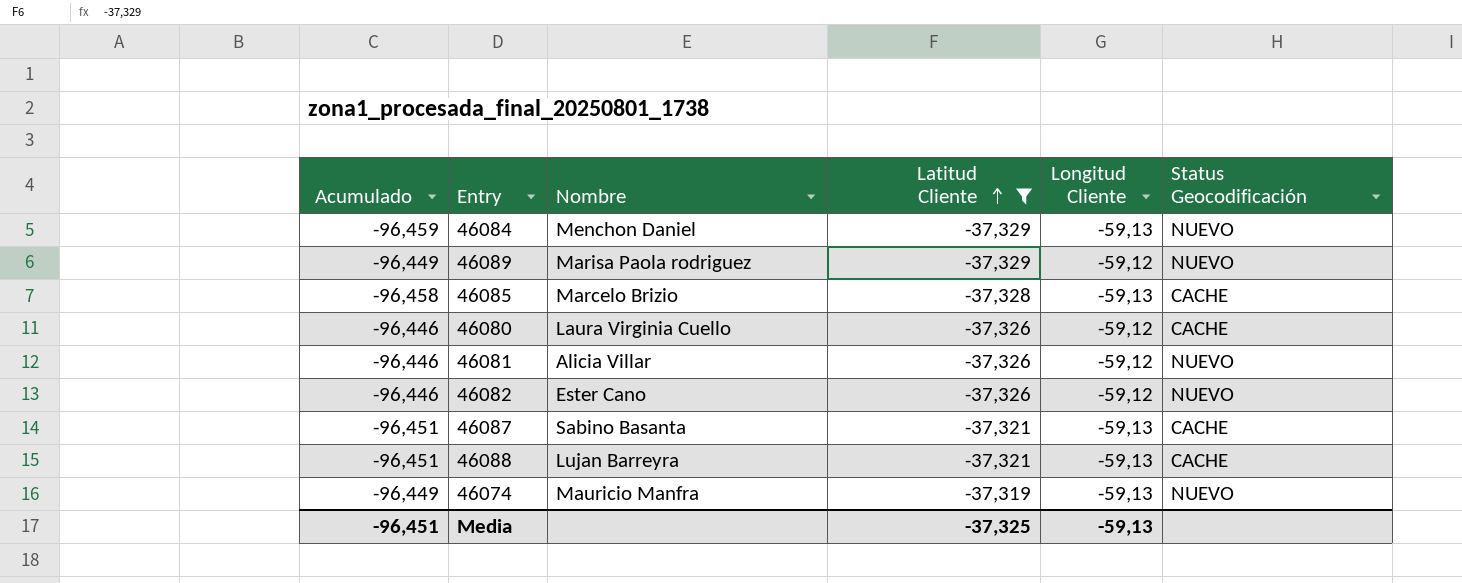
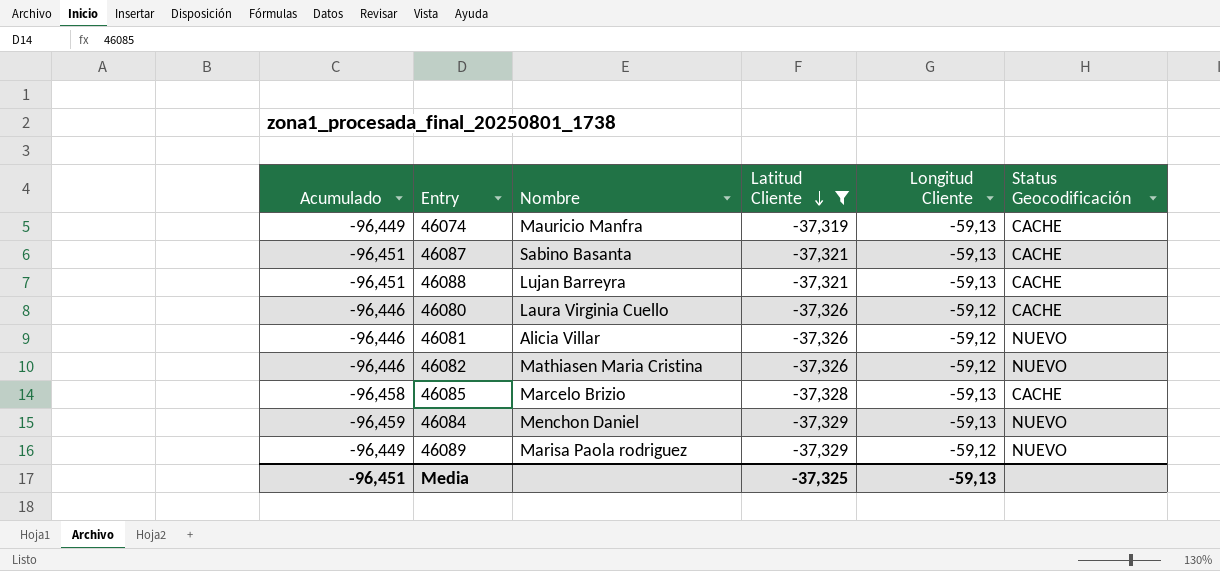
row order: Latitud Cliente ascending -> Latitud Cliente descending
46074 | Status Geocodificación: NUEVO -> CACHE
46082 | Nombre: Ester Cano -> Mathiasen Maria Cristina

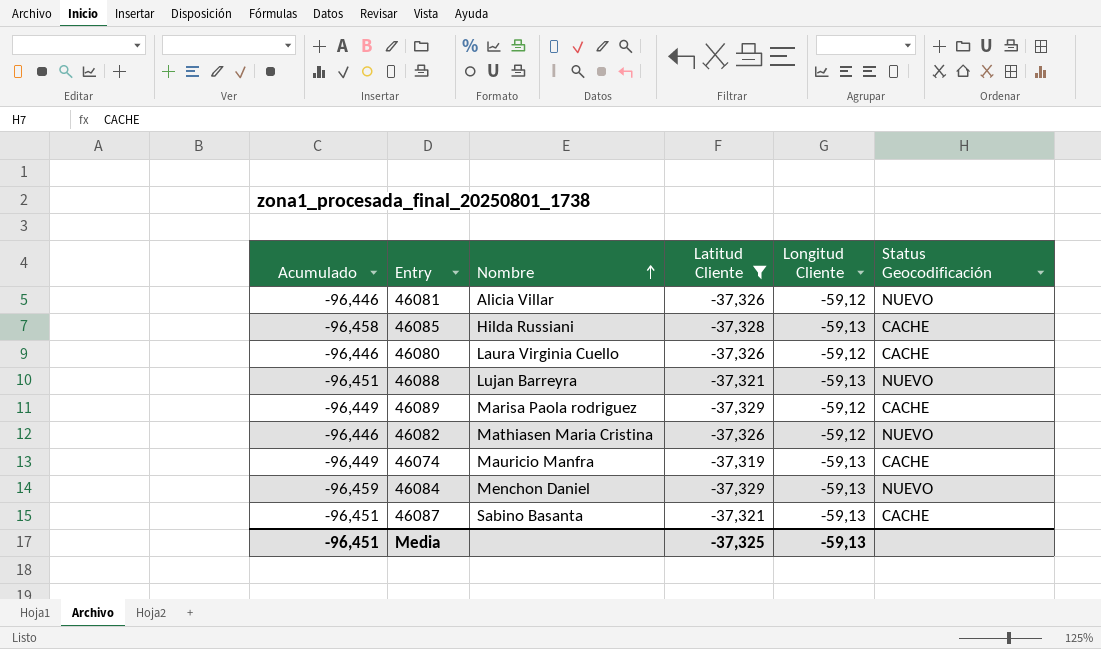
row order: Latitud Cliente descending -> Nombre ascending
46085 | Nombre: Marcelo Brizio -> Hilda Russiani
46088 | Status Geocodificación: CACHE -> NUEVO
46089 | Status Geocodificación: NUEVO -> CACHE

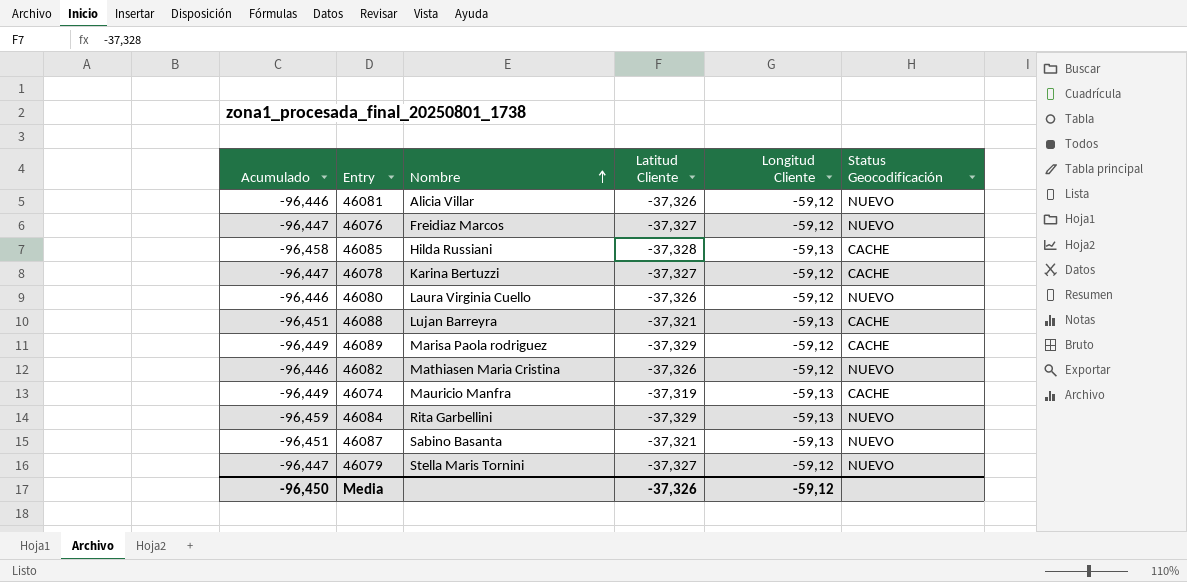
filter: Latitud Cliente != -37,327 -> none
46080 | Status Geocodificación: CACHE -> NUEVO
46088 | Status Geocodificación: NUEVO -> CACHE
46084 | Nombre: Menchon Daniel -> Rita Garbellini
46087 | Status Geocodificación: CACHE -> NUEVO
Media | Acumulado: -96,451 -> -96,450
Media | Latitud Cliente: -37,325 -> -37,326
Media | Longitud Cliente: -59,13 -> -59,12

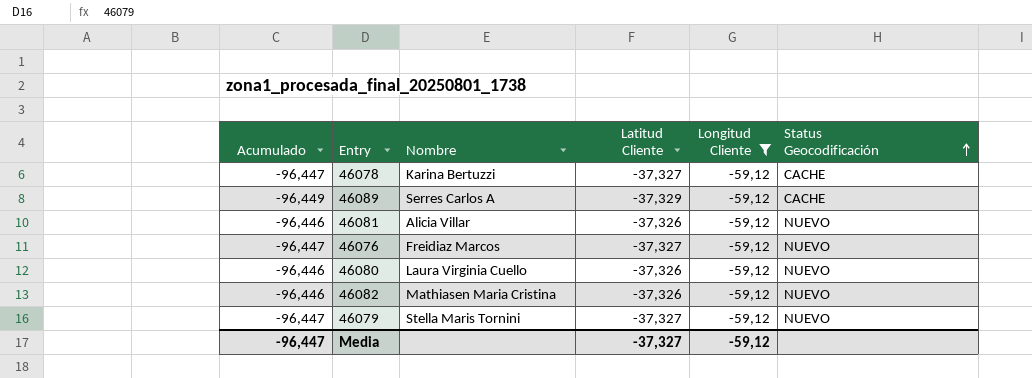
filter: none -> Longitud Cliente = -59,12
row order: Nombre ascending -> Status Geocodificación ascending
46089 | Nombre: Marisa Paola rodriguez -> Serres Carlos A
Media | Acumulado: -96,450 -> -96,447
Media | Latitud Cliente: -37,326 -> -37,327

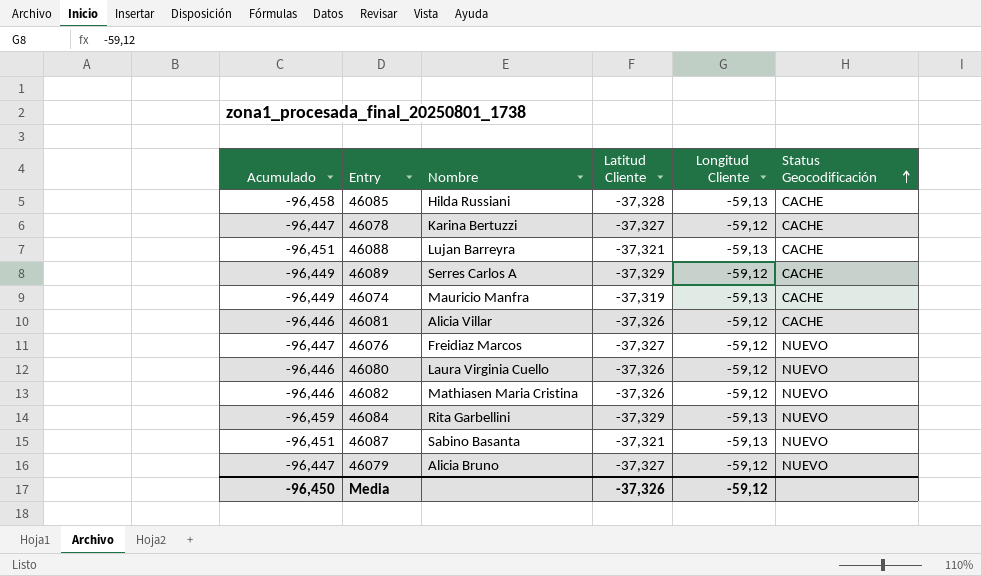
filter: Longitud Cliente = -59,12 -> none
46081 | Status Geocodificación: NUEVO -> CACHE
46079 | Nombre: Stella Maris Tornini -> Alicia Bruno
Media | Acumulado: -96,447 -> -96,450
Media | Latitud Cliente: -37,327 -> -37,326

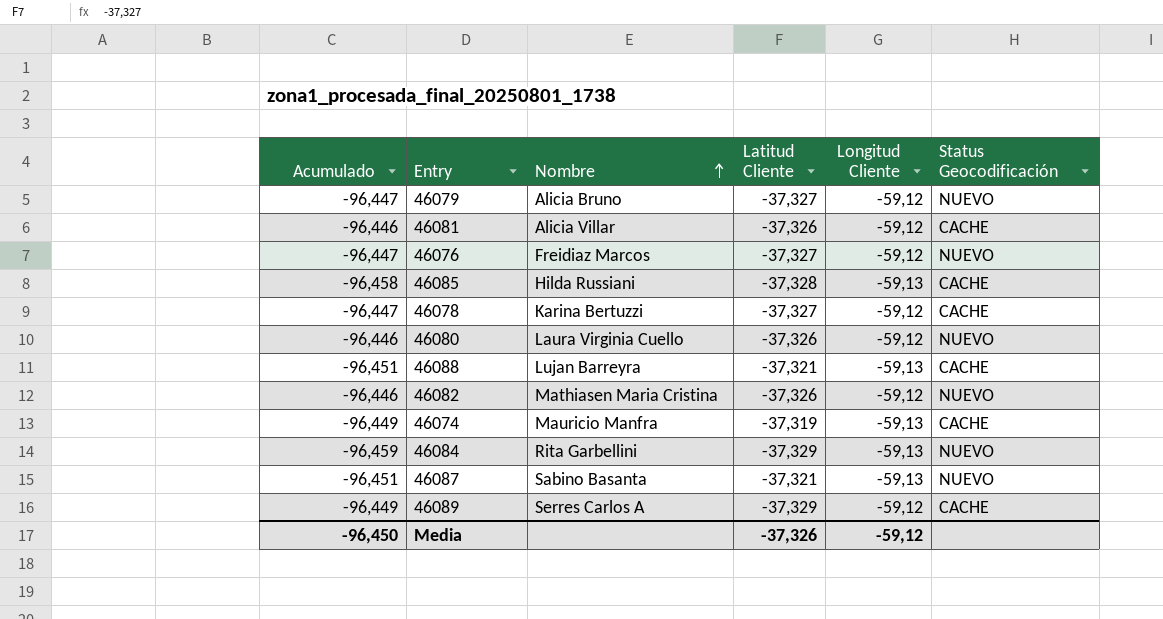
row order: Status Geocodificación ascending -> Nombre ascending

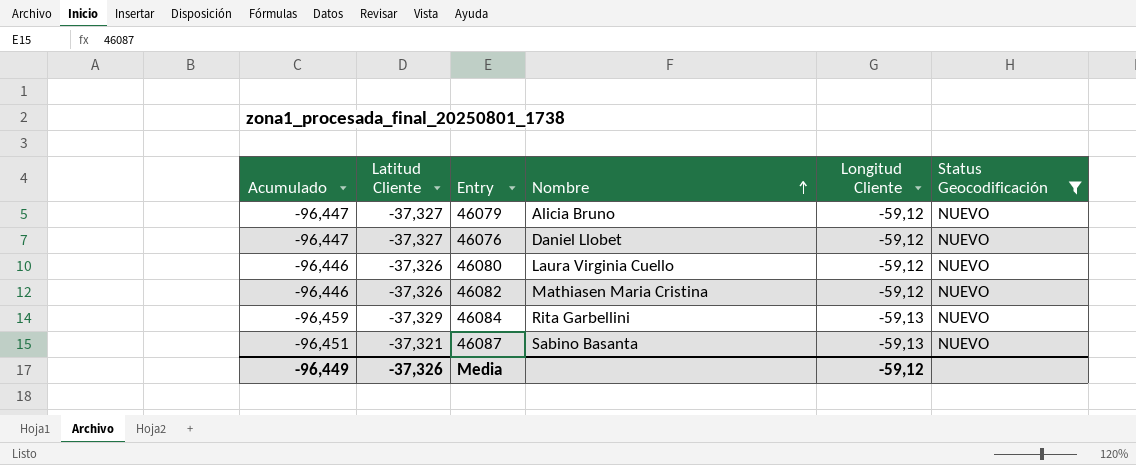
filter: none -> Status Geocodificación = NUEVO
column Latitud Cliente | position: 4 -> 2
46076 | Nombre: Freidiaz Marcos -> Daniel Llobet
Media | Acumulado: -96,450 -> -96,449

